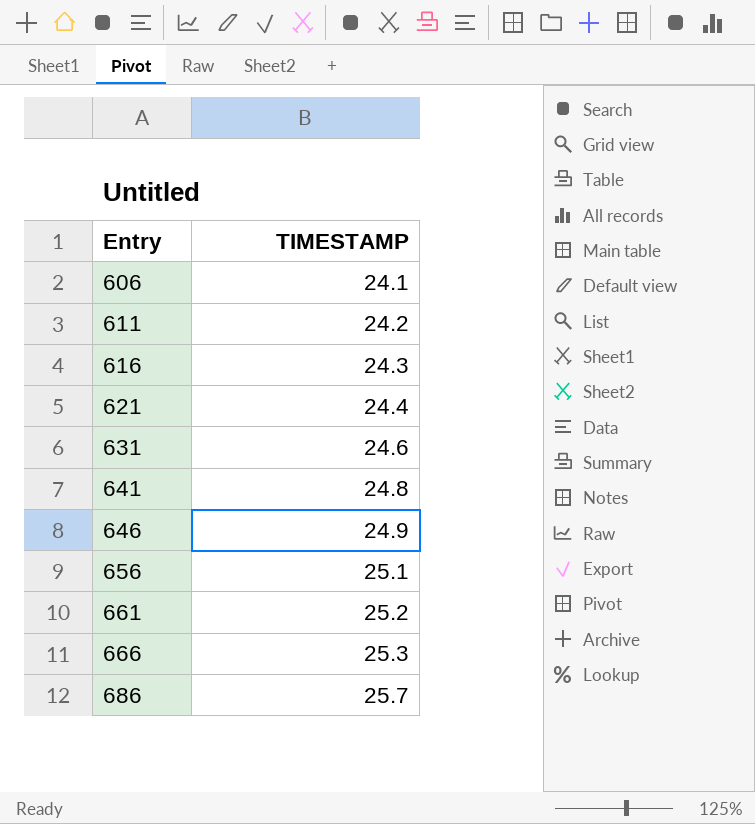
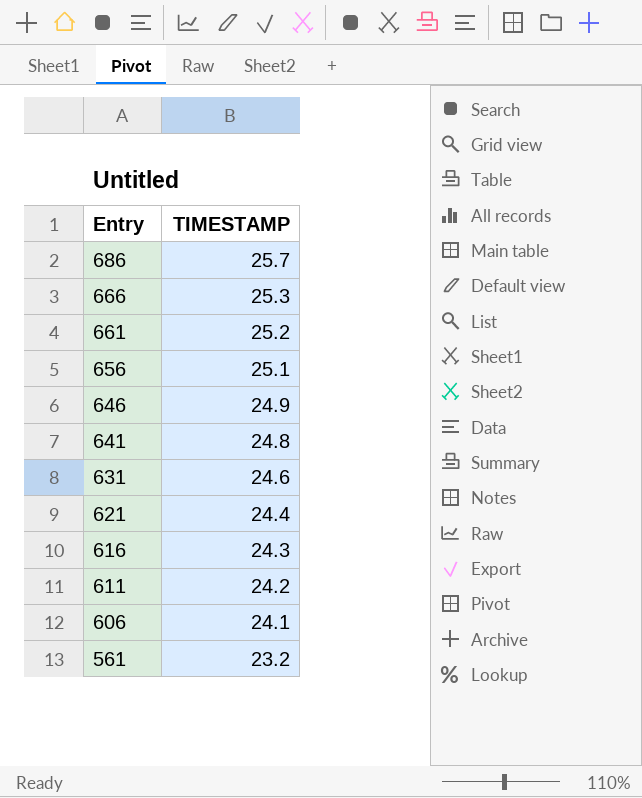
row order: Entry ascending -> Entry descending
row 561: none -> 23.2

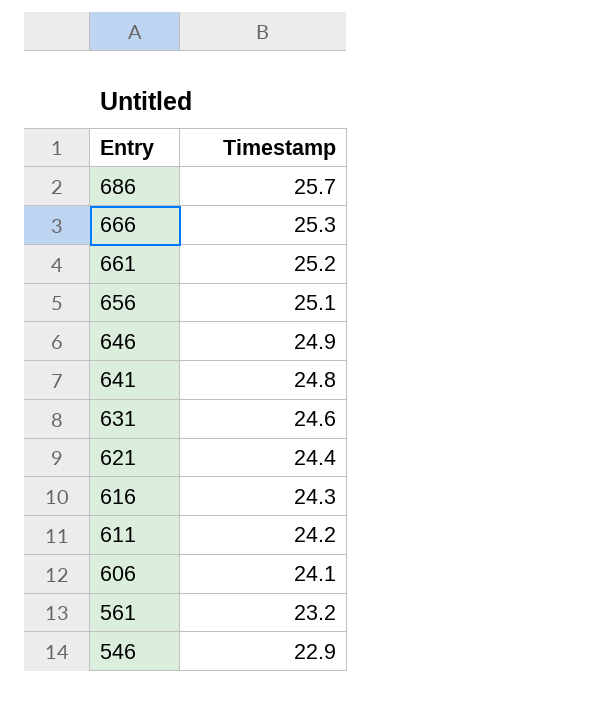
column name: TIMESTAMP -> Timestamp
row 546: none -> 22.9

